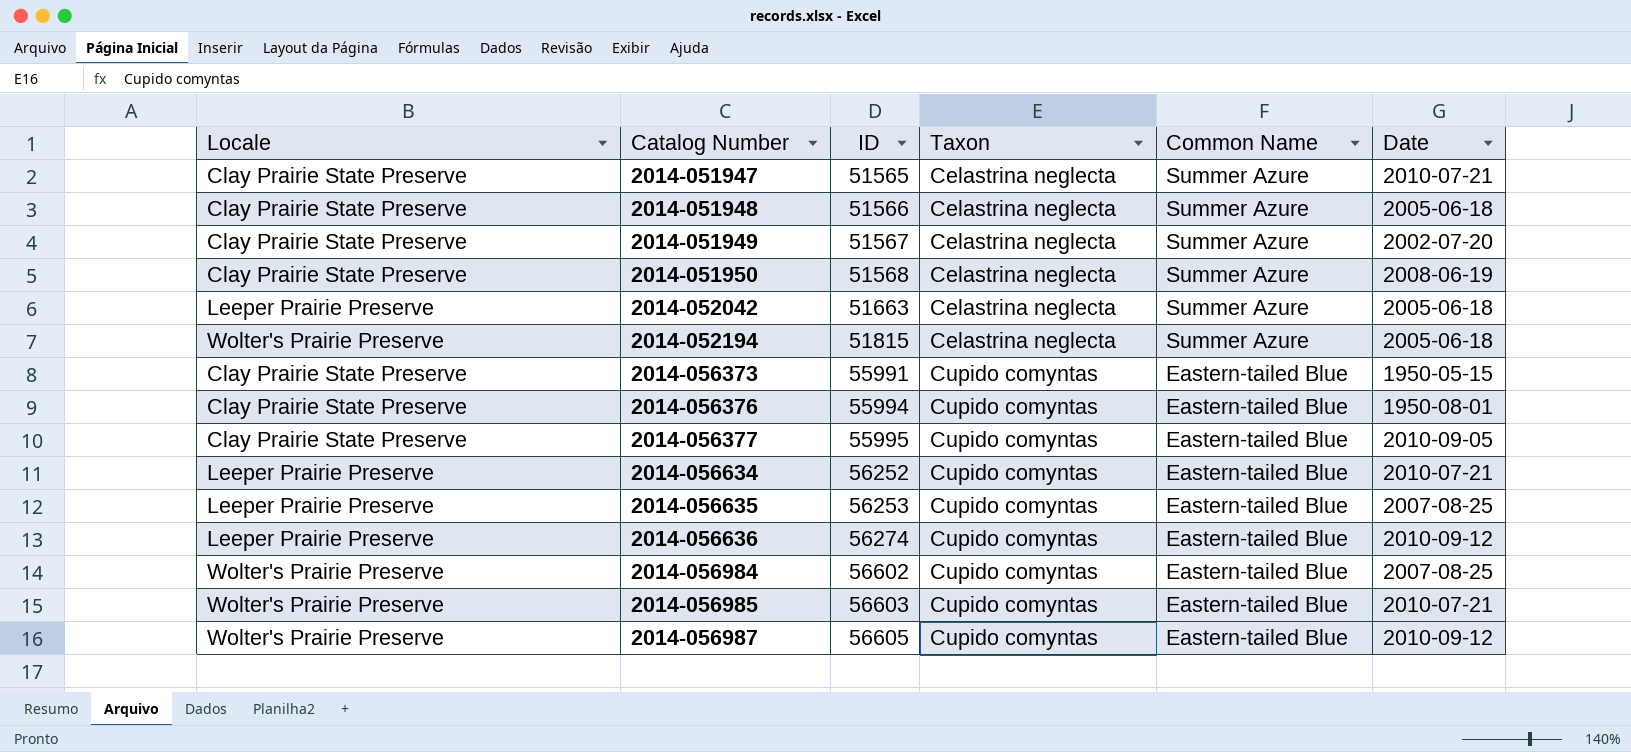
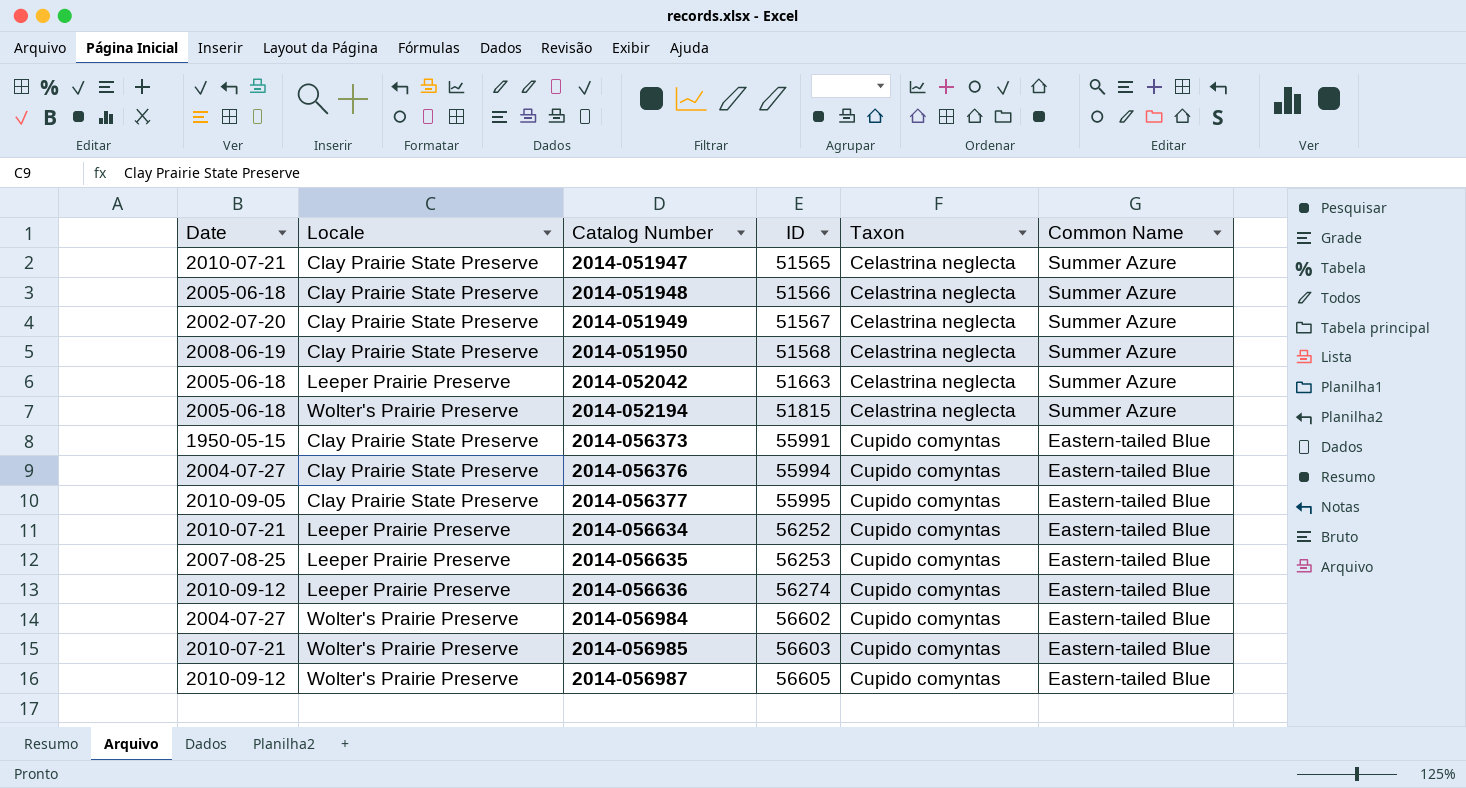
column Date | position: 6 -> 1
2014-056376 | Date: 1950-08-01 -> 2004-07-27
2014-056984 | Date: 2007-08-25 -> 2004-07-27

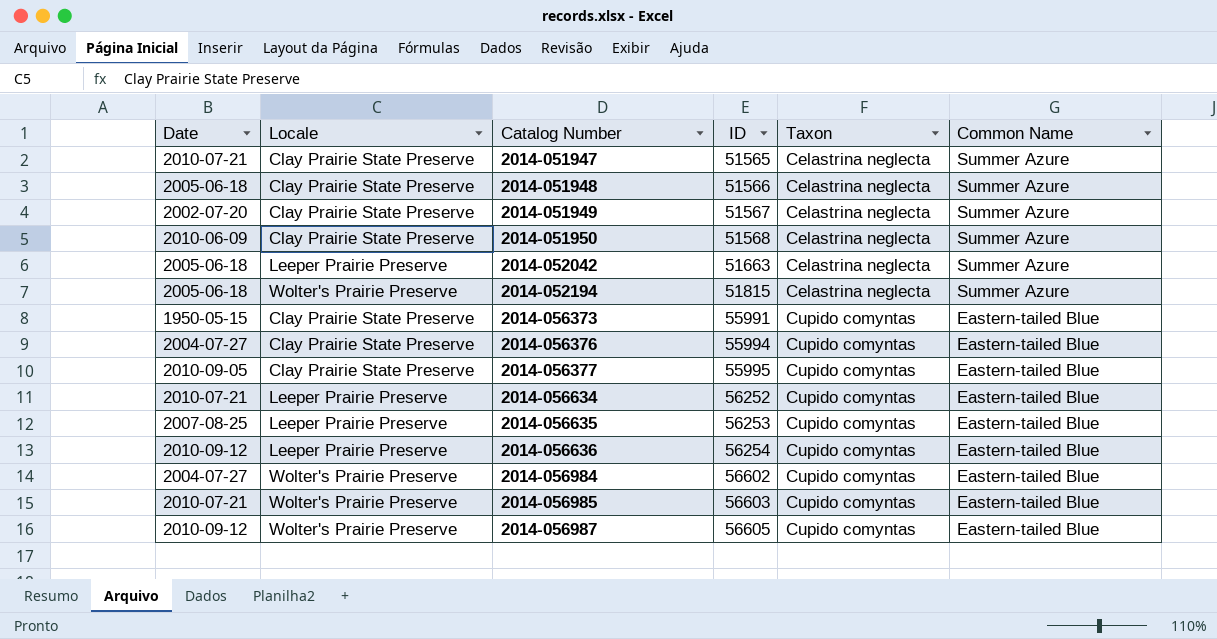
2014-051950 | Date: 2008-06-19 -> 2010-06-09
2014-056636 | ID: 56274 -> 56254

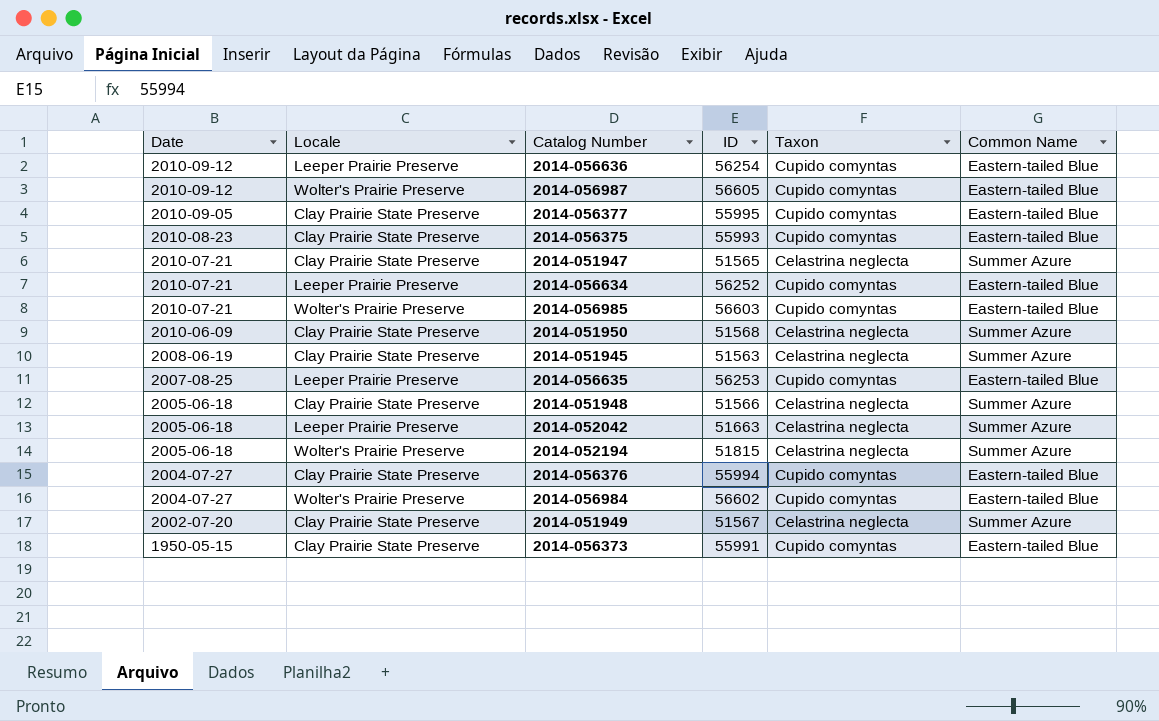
row order: Catalog Number ascending -> Date descending
row 2014-056375: none -> 2010-08-23 | Clay Prairie State Preserve | 55993 | Cupido comyntas | Eastern-tailed Blue
row 2014-051945: none -> 2008-06-19 | Clay Prairie State Preserve | 51563 | Celastrina neglecta | Summer Azure

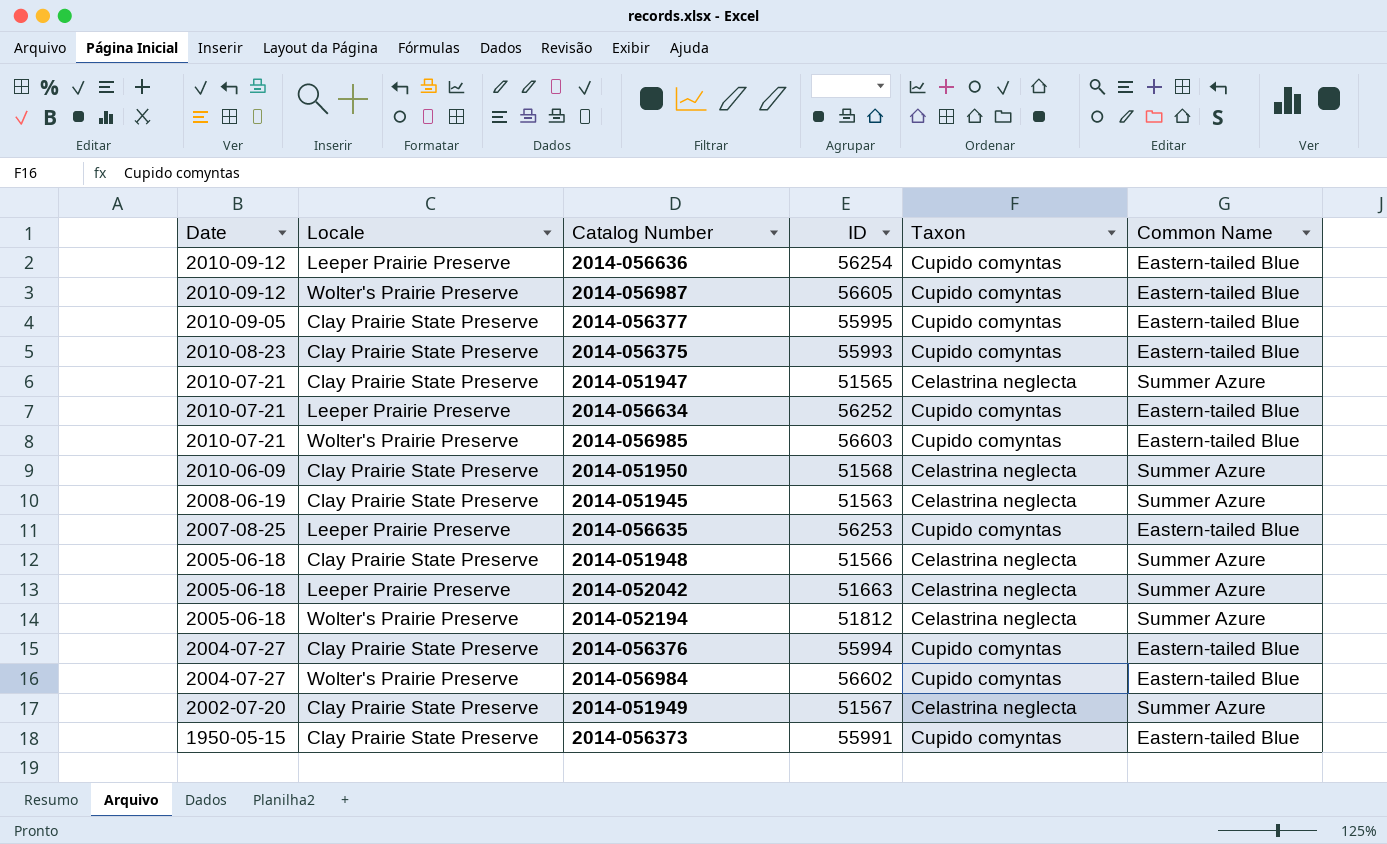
2014-052194 | ID: 51815 -> 51812

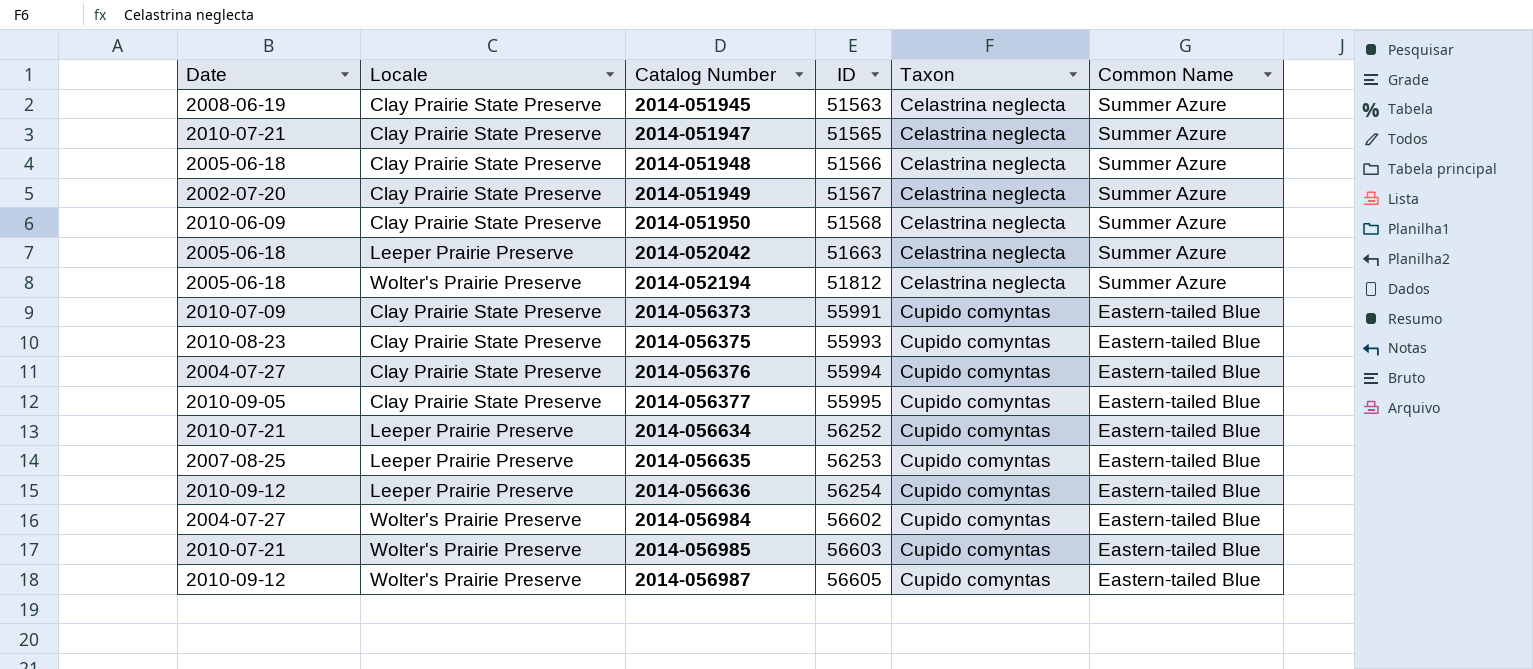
row order: Date descending -> Catalog Number ascending
2014-056373 | Date: 1950-05-15 -> 2010-07-09

